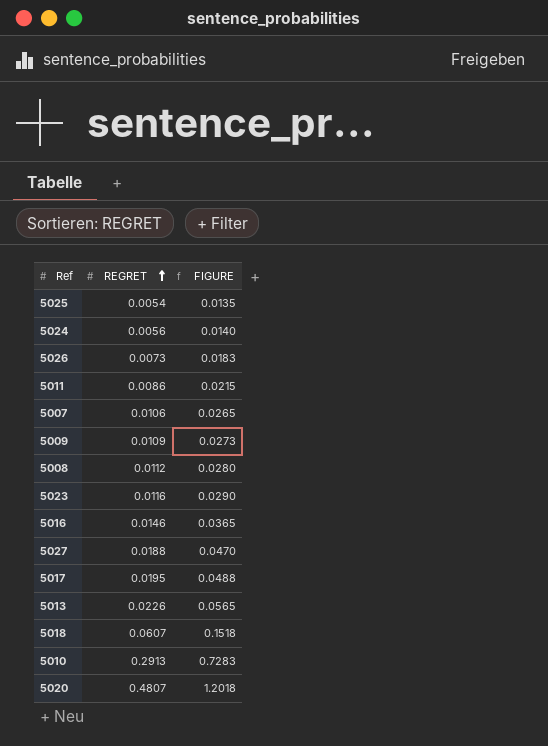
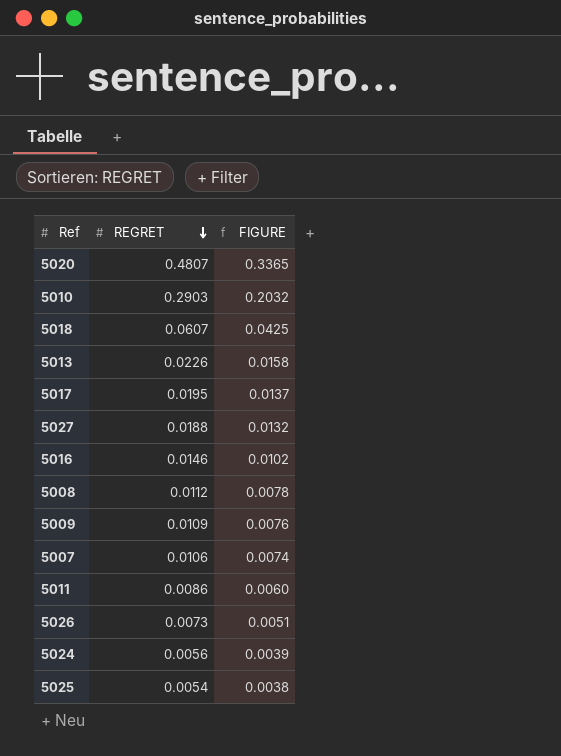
row order: REGRET ascending -> REGRET descending
column FIGURE | formula: [REGRET] * 2.5 -> [REGRET] * 0.7
row 5023: 0.0116 | 0.0290 -> none
5010 | REGRET: 0.2913 -> 0.2903

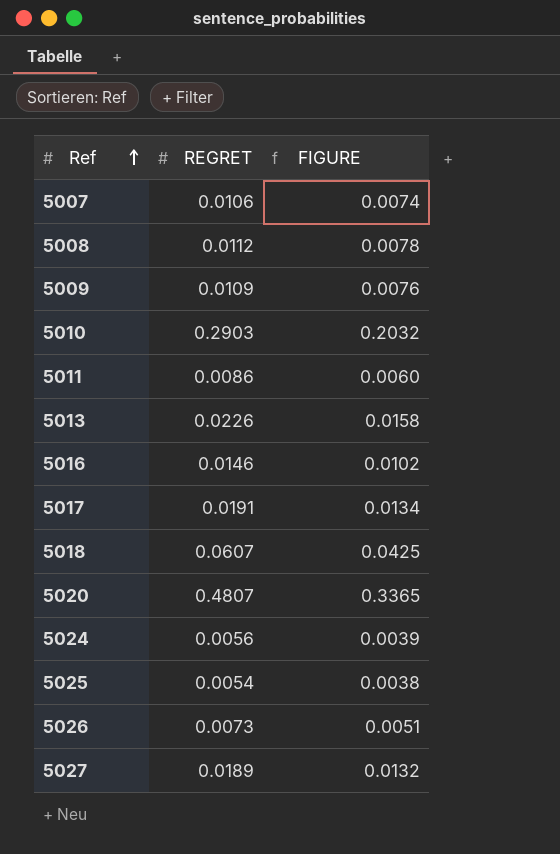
row order: REGRET descending -> Ref ascending
5017 | REGRET: 0.0195 -> 0.0191
5017 | FIGURE: 0.0137 -> 0.0134
5027 | REGRET: 0.0188 -> 0.0189

